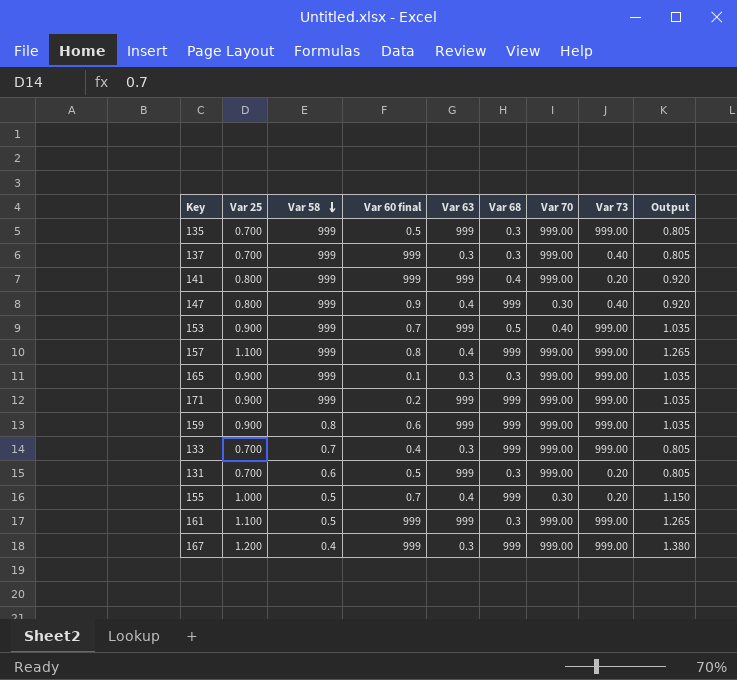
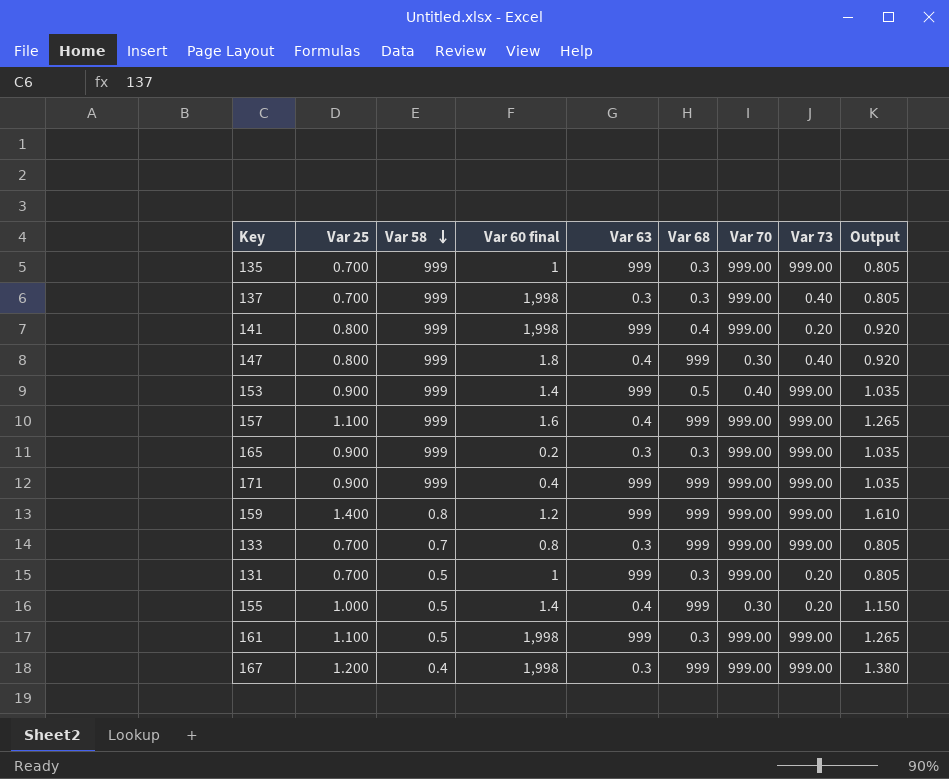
135 | Var 60 final: 0.5 -> 1
137 | Var 60 final: 999 -> 1,998
141 | Var 60 final: 999 -> 1,998
147 | Var 60 final: 0.9 -> 1.8
153 | Var 60 final: 0.7 -> 1.4
157 | Var 60 final: 0.8 -> 1.6
165 | Var 60 final: 0.1 -> 0.2
171 | Var 60 final: 0.2 -> 0.4
159 | Var 25: 0.900 -> 1.400
159 | Var 60 final: 0.6 -> 1.2
159 | Output: 1.035 -> 1.610
133 | Var 60 final: 0.4 -> 0.8
131 | Var 58: 0.6 -> 0.5
131 | Var 60 final: 0.5 -> 1
155 | Var 60 final: 0.7 -> 1.4
161 | Var 60 final: 999 -> 1,998
167 | Var 60 final: 999 -> 1,998

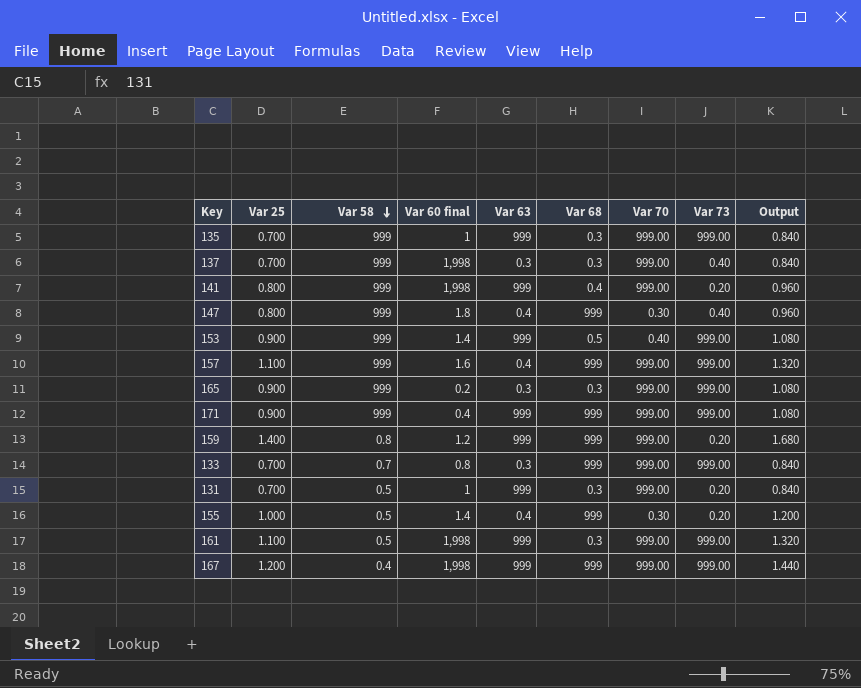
column Output | formula: [Var 25] * 1.15 -> [Var 25] * 1.2
159 | Var 73: 999.00 -> 0.20
167 | Var 63: 0.3 -> 999

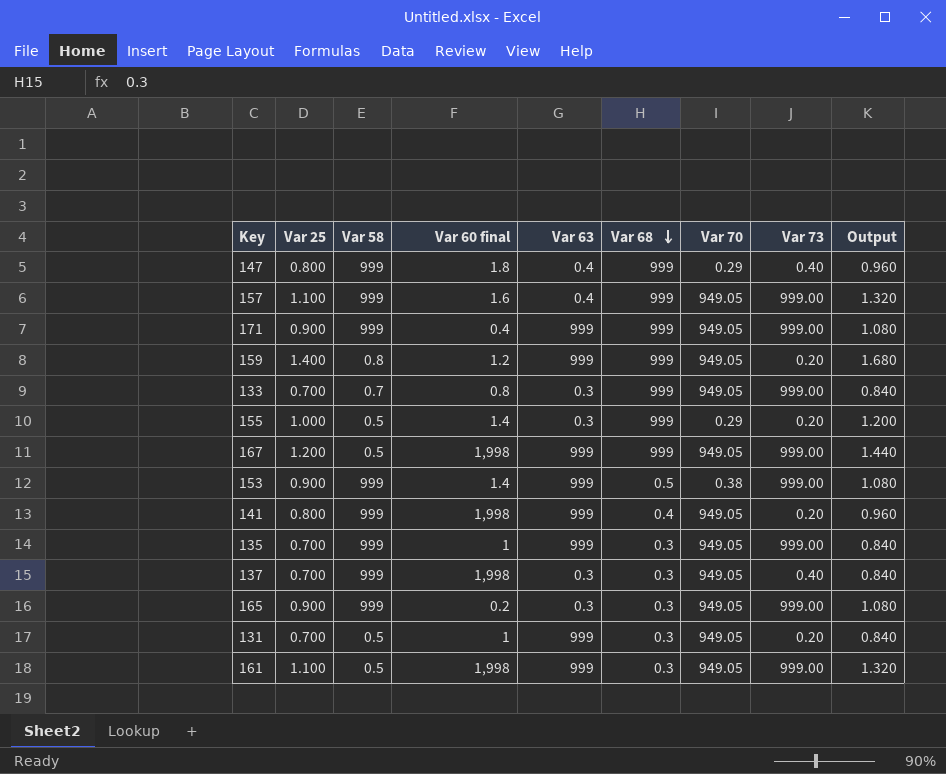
row order: Var 58 descending -> Var 68 descending
147 | Var 70: 0.30 -> 0.29
157 | Var 70: 999.00 -> 949.05
171 | Var 70: 999.00 -> 949.05
159 | Var 70: 999.00 -> 949.05
133 | Var 70: 999.00 -> 949.05
155 | Var 63: 0.4 -> 0.3
155 | Var 70: 0.30 -> 0.29
167 | Var 58: 0.4 -> 0.5
167 | Var 70: 999.00 -> 949.05
153 | Var 70: 0.40 -> 0.38
141 | Var 70: 999.00 -> 949.05
135 | Var 70: 999.00 -> 949.05
137 | Var 70: 999.00 -> 949.05
165 | Var 70: 999.00 -> 949.05
131 | Var 70: 999.00 -> 949.05
161 | Var 70: 999.00 -> 949.05

